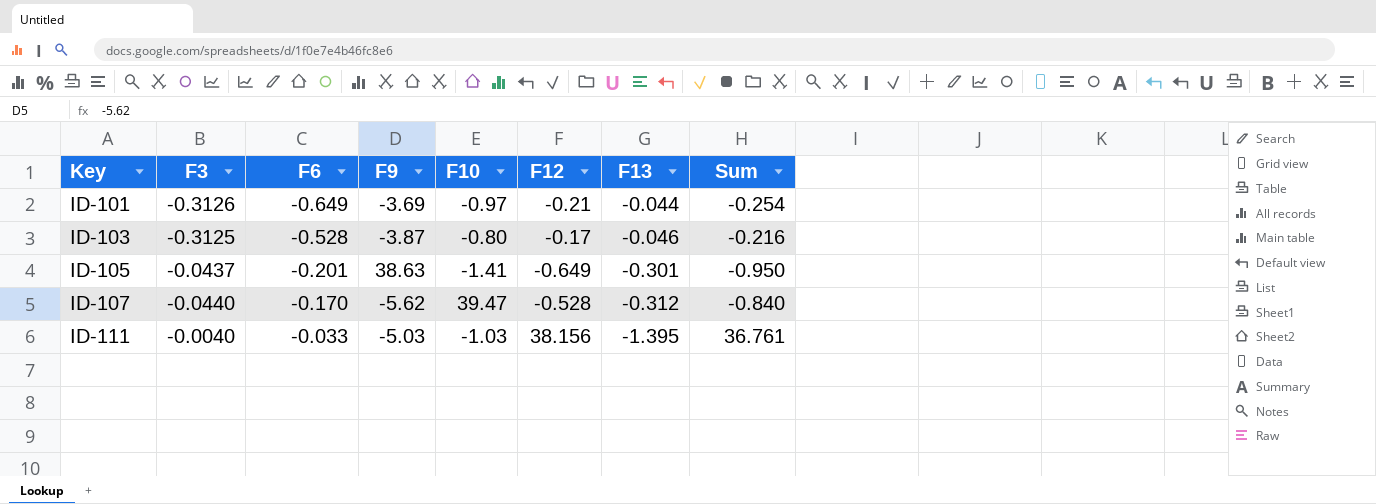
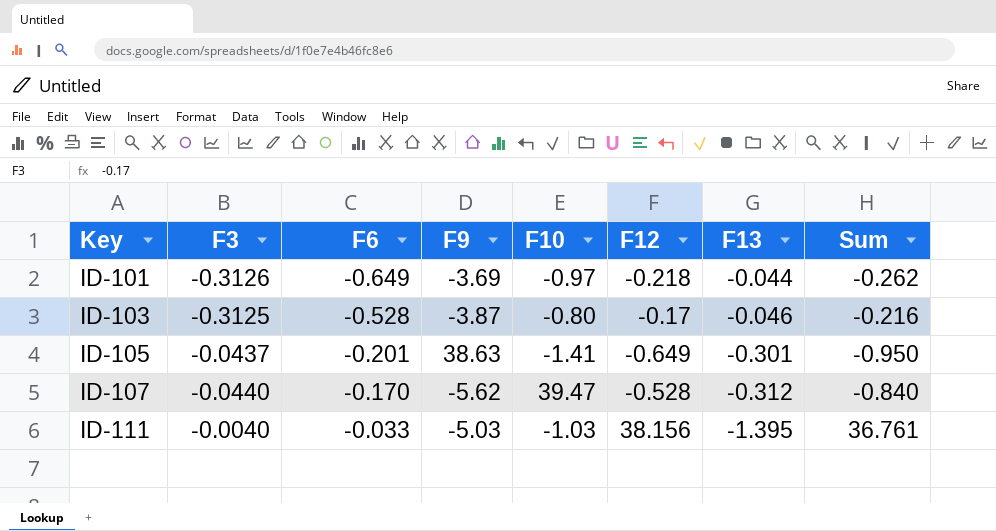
ID-101 | F12: -0.21 -> -0.218
ID-101 | Sum: -0.254 -> -0.262

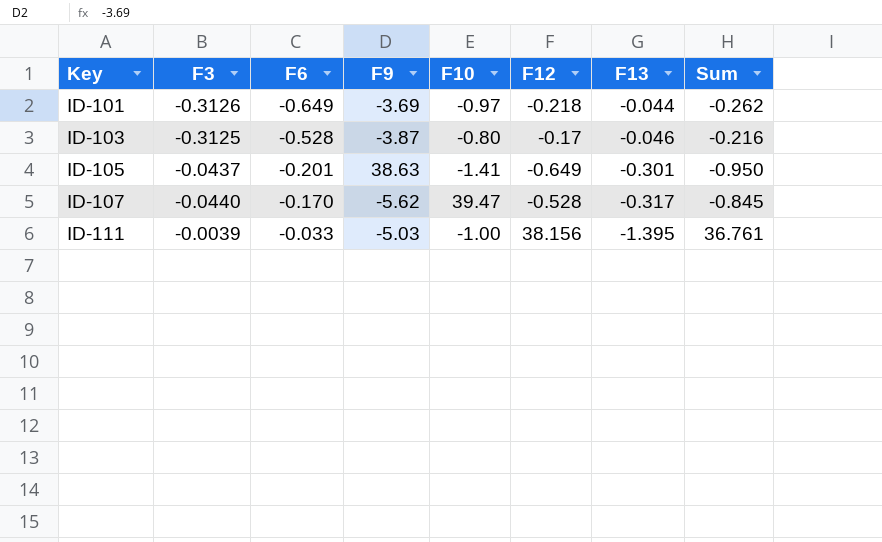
ID-107 | F13: -0.312 -> -0.317
ID-107 | Sum: -0.840 -> -0.845
ID-111 | F3: -0.0040 -> -0.0039
ID-111 | F10: -1.03 -> -1.00

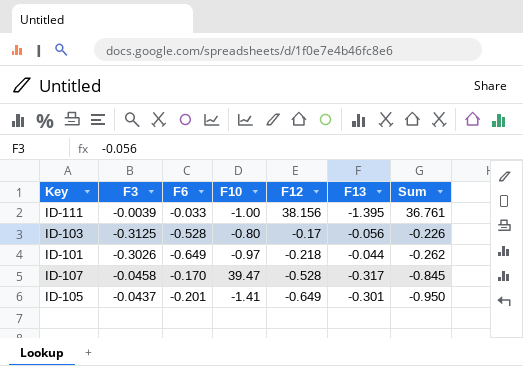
row order: Key ascending -> F12 descending
column F9 | position: 4 -> none
ID-103 | F13: -0.046 -> -0.056
ID-103 | Sum: -0.216 -> -0.226
ID-101 | F3: -0.3126 -> -0.3026
ID-107 | F3: -0.0440 -> -0.0458

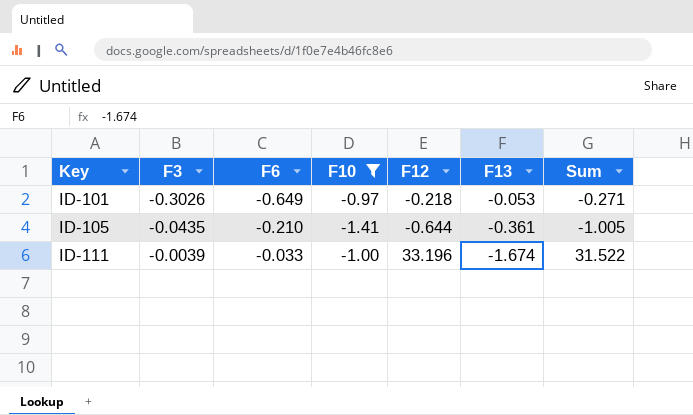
filter: none -> F10 <= -0.97
row order: F12 descending -> Key ascending
ID-101 | F13: -0.044 -> -0.053
ID-101 | Sum: -0.262 -> -0.271
ID-105 | F3: -0.0437 -> -0.0435
ID-105 | F6: -0.201 -> -0.210
ID-105 | F12: -0.649 -> -0.644
ID-105 | F13: -0.301 -> -0.361
ID-105 | Sum: -0.950 -> -1.005
ID-111 | F12: 38.156 -> 33.196
ID-111 | F13: -1.395 -> -1.674
ID-111 | Sum: 36.761 -> 31.522

